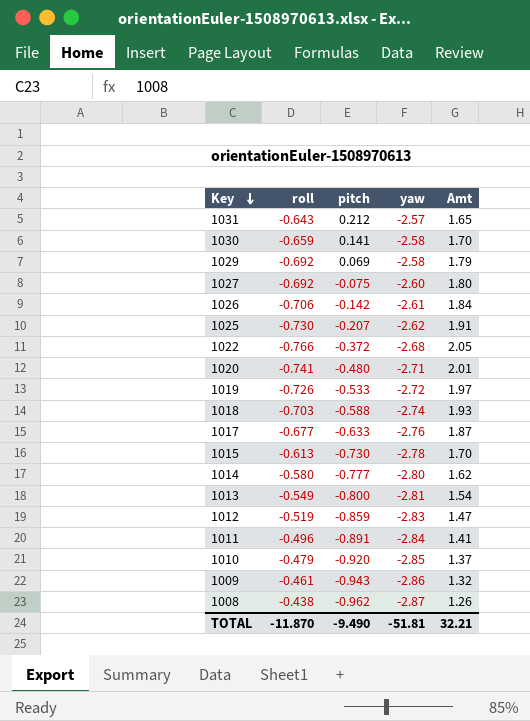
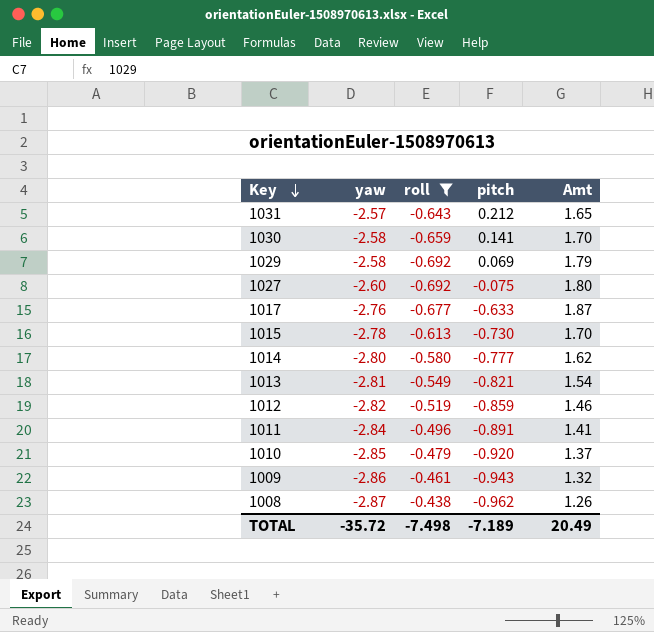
filter: none -> roll >= -0.692
column yaw | position: 4 -> 2
1013 | pitch: -0.800 -> -0.821
1012 | yaw: -2.83 -> -2.82
1012 | Amt: 1.47 -> 1.46
TOTAL | yaw: -51.81 -> -35.72
TOTAL | roll: -11.870 -> -7.498
TOTAL | pitch: -9.490 -> -7.189
TOTAL | Amt: 32.21 -> 20.49

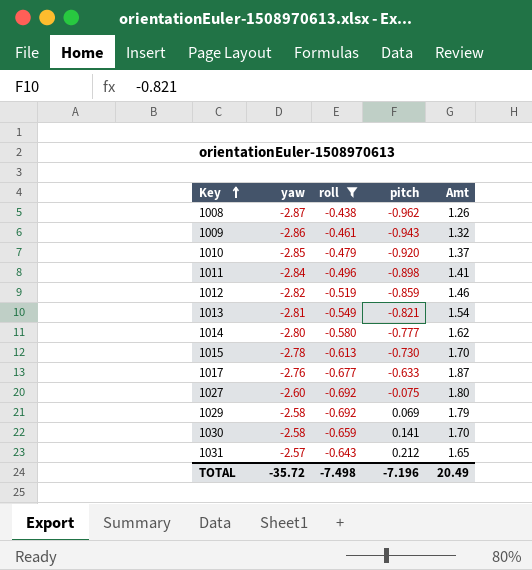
row order: Key descending -> Key ascending
1011 | pitch: -0.891 -> -0.898
TOTAL | pitch: -7.189 -> -7.196

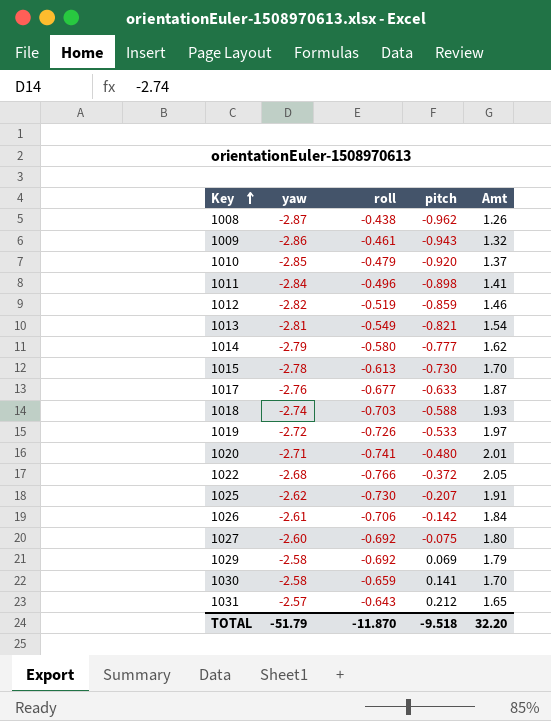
filter: roll >= -0.692 -> none
1014 | yaw: -2.80 -> -2.79
TOTAL | yaw: -35.72 -> -51.79
TOTAL | roll: -7.498 -> -11.870
TOTAL | pitch: -7.196 -> -9.518
TOTAL | Amt: 20.49 -> 32.20

